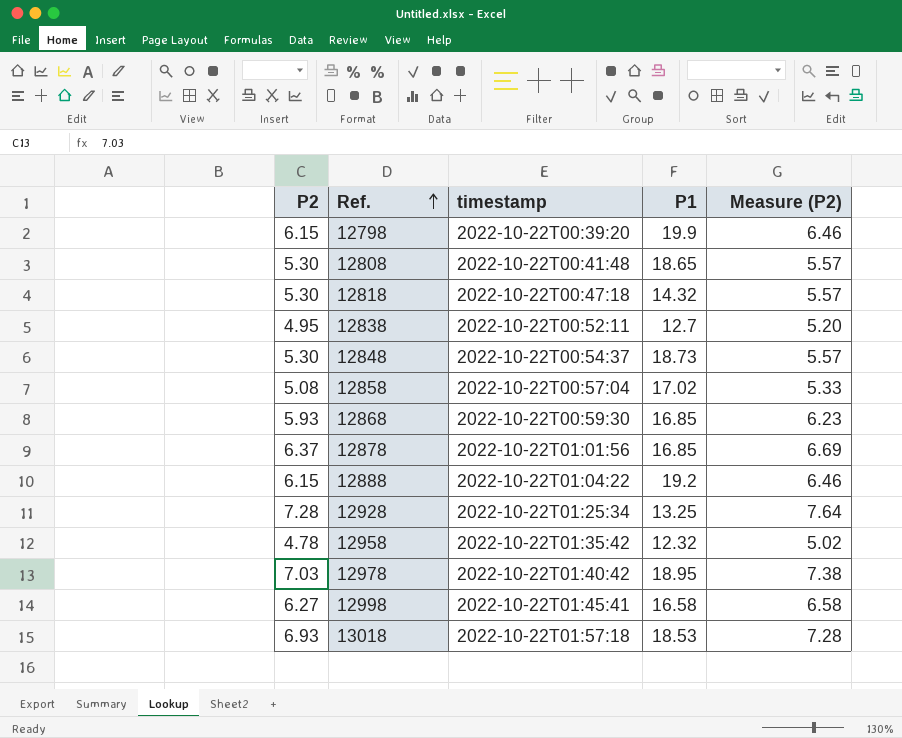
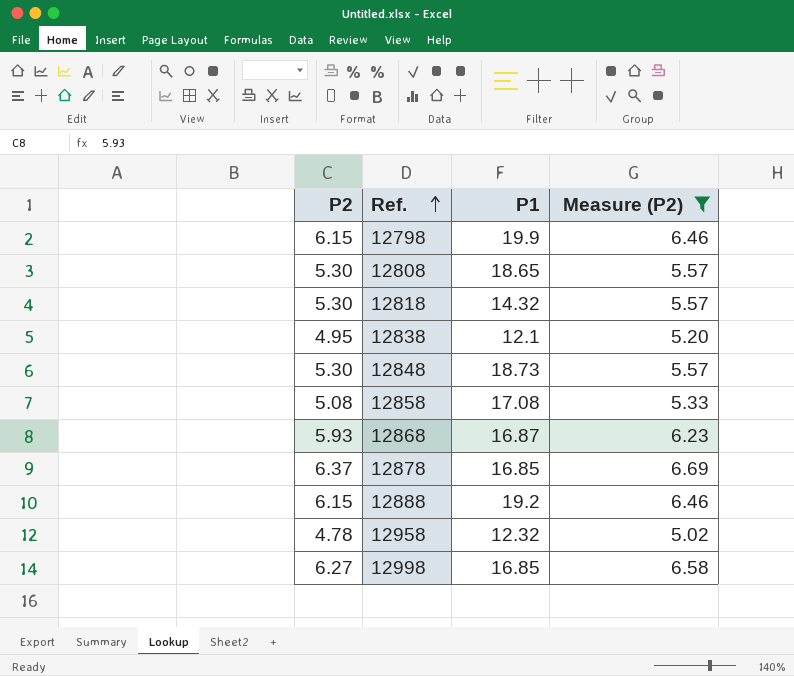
filter: none -> Measure (P2) <= 6.69
column timestamp | position: 3 -> none
12838 | P1: 12.7 -> 12.1
12858 | P1: 17.02 -> 17.08
12868 | P1: 16.85 -> 16.87
12998 | P1: 16.58 -> 16.85

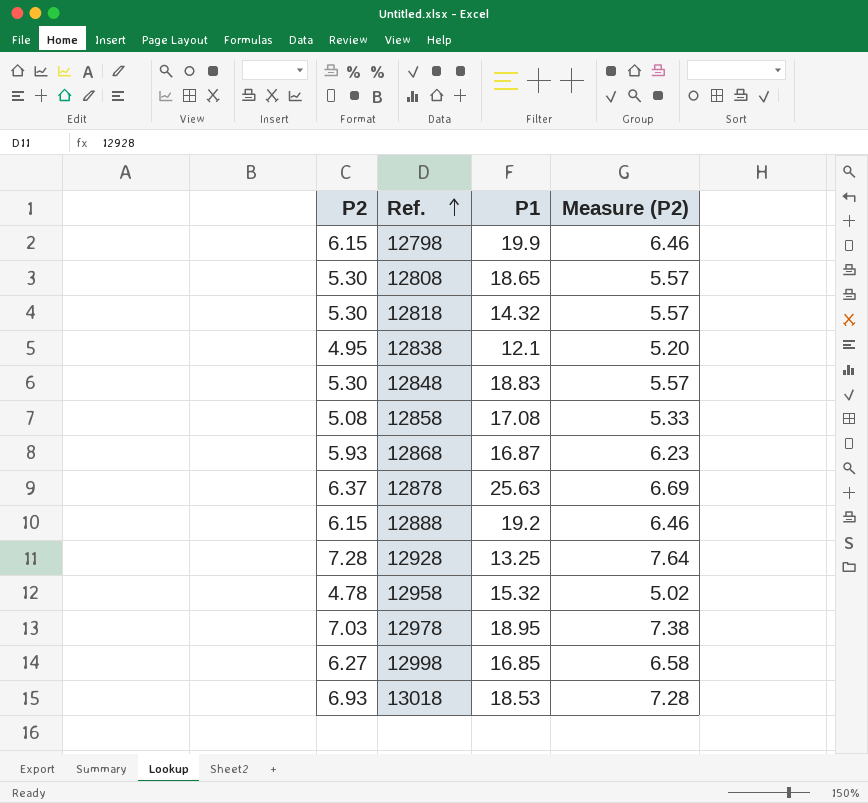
filter: Measure (P2) <= 6.69 -> none
12848 | P1: 18.73 -> 18.83
12878 | P1: 16.85 -> 25.63
12958 | P1: 12.32 -> 15.32

